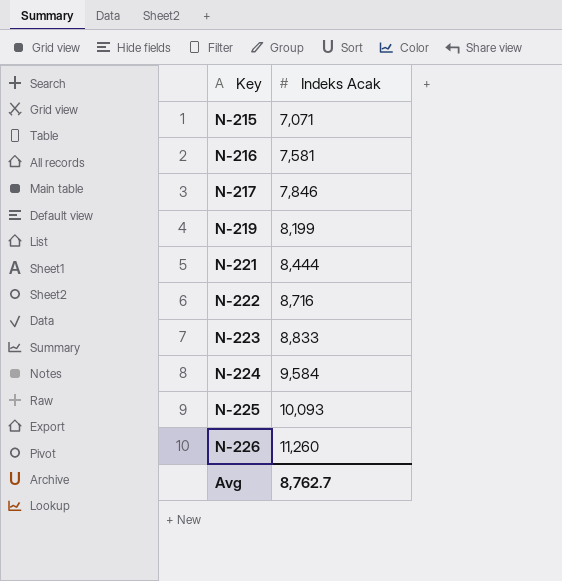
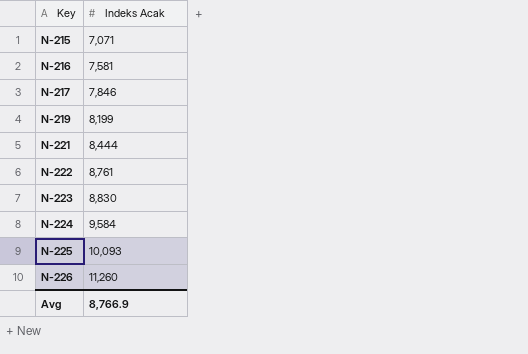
N-222 | Indeks Acak: 8,716 -> 8,761
N-223 | Indeks Acak: 8,833 -> 8,830
Avg | Indeks Acak: 8,762.7 -> 8,766.9

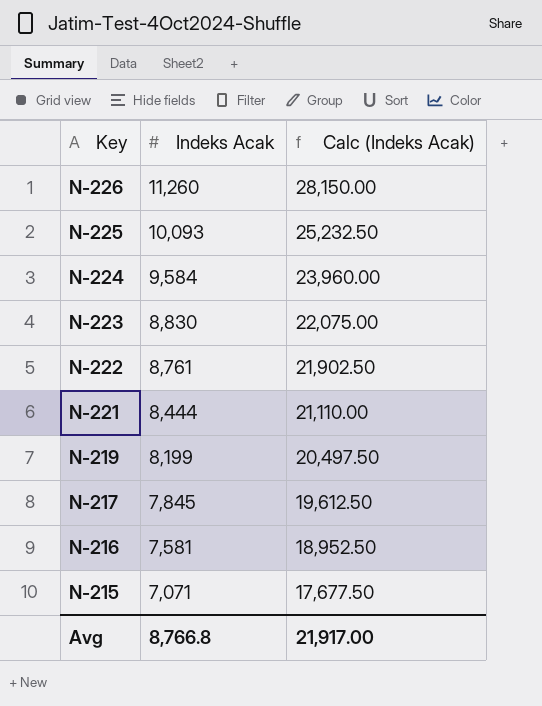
row order: Key ascending -> Key descending
column Calc (Indeks Acak) | formula: none -> [Indeks Acak] * 2.5
N-217 | Indeks Acak: 7,846 -> 7,845
Avg | Indeks Acak: 8,766.9 -> 8,766.8

